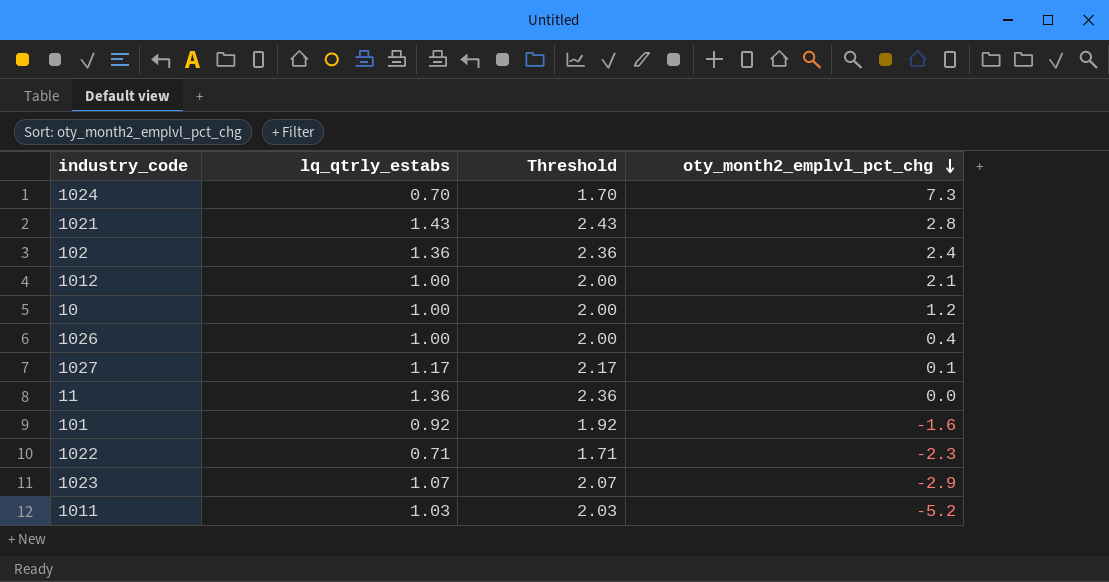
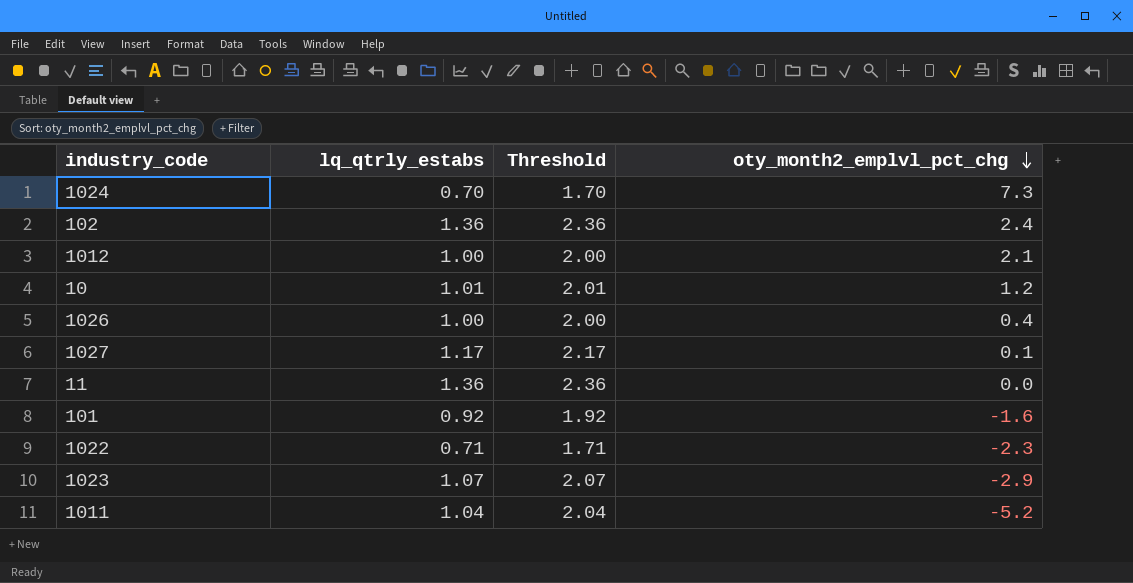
row 1021: 1.43 | 2.43 | 2.8 -> none
10 | lq_qtrly_estabs: 1.00 -> 1.01
10 | Threshold: 2.00 -> 2.01
1011 | lq_qtrly_estabs: 1.03 -> 1.04
1011 | Threshold: 2.03 -> 2.04

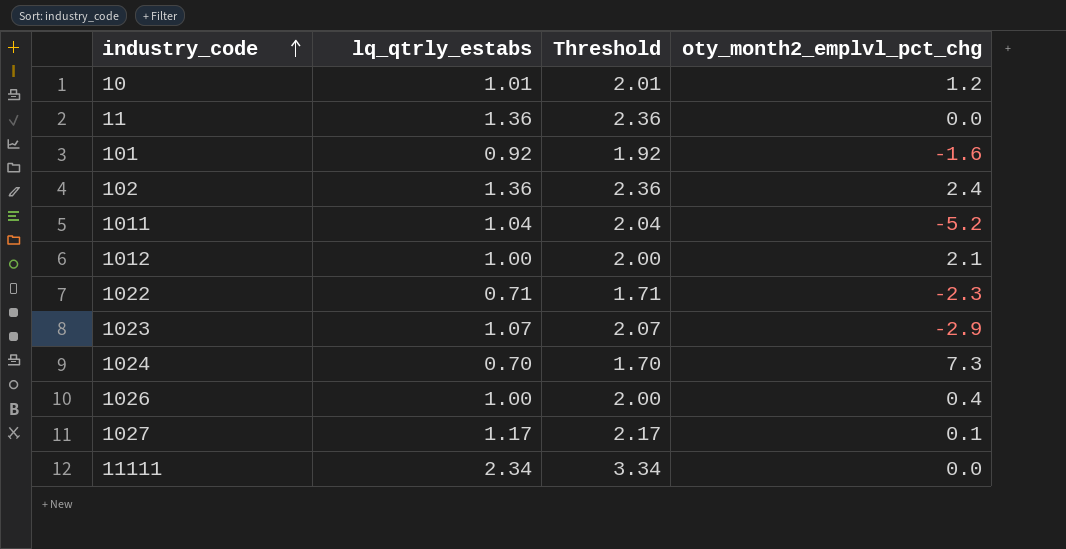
row order: oty_month2_emplvl_pct_chg descending -> industry_code ascending
row 11111: none -> 2.34 | 3.34 | 0.0

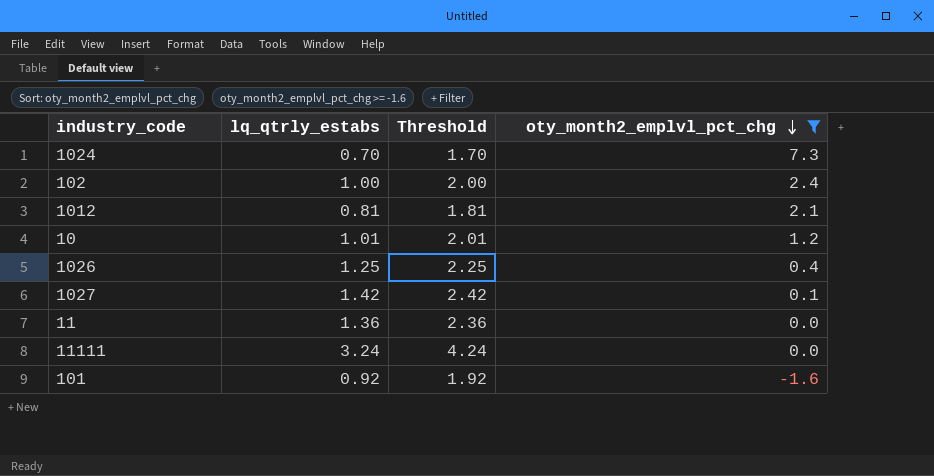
filter: none -> oty_month2_emplvl_pct_chg >= -1.6
row order: industry_code ascending -> oty_month2_emplvl_pct_chg descending
102 | lq_qtrly_estabs: 1.36 -> 1.00
102 | Threshold: 2.36 -> 2.00
1012 | lq_qtrly_estabs: 1.00 -> 0.81
1012 | Threshold: 2.00 -> 1.81
1026 | lq_qtrly_estabs: 1.00 -> 1.25
1026 | Threshold: 2.00 -> 2.25
1027 | lq_qtrly_estabs: 1.17 -> 1.42
1027 | Threshold: 2.17 -> 2.42
11111 | lq_qtrly_estabs: 2.34 -> 3.24
11111 | Threshold: 3.34 -> 4.24

